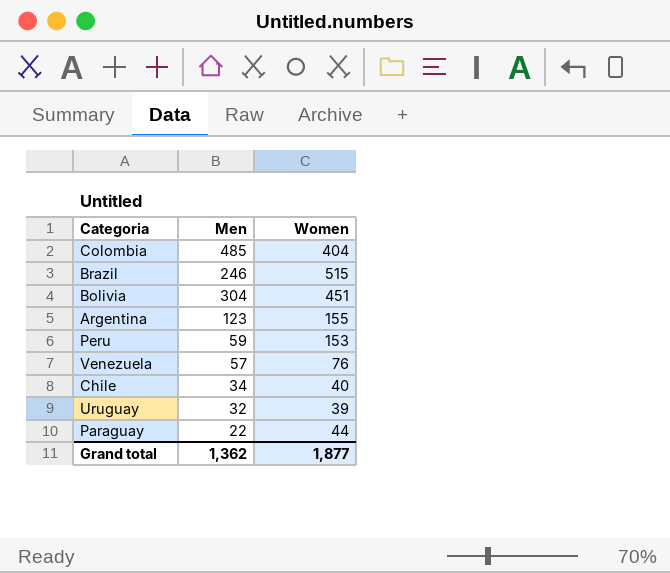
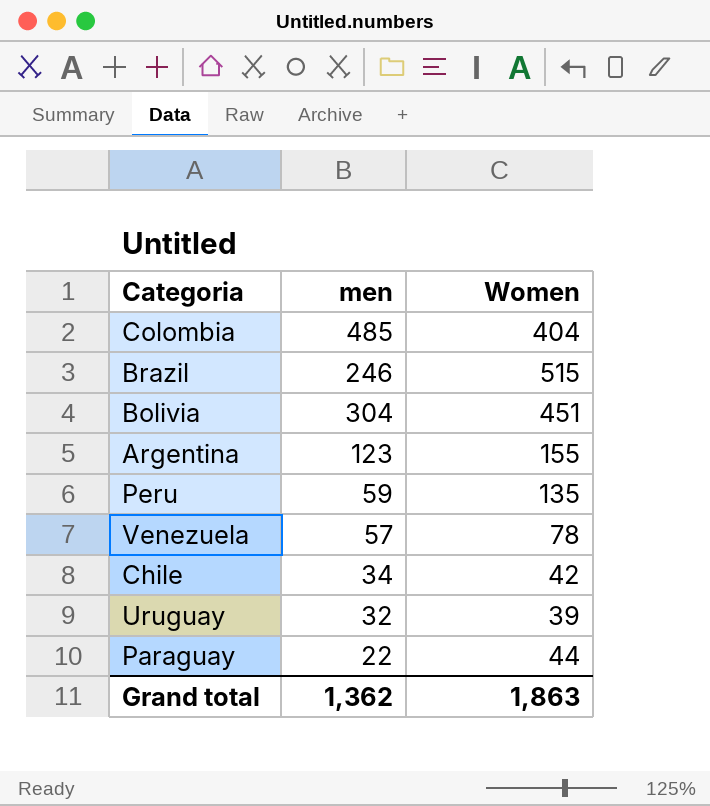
column name: Men -> men
Peru | Women: 153 -> 135
Venezuela | Women: 76 -> 78
Chile | Women: 40 -> 42
Grand total | Women: 1,877 -> 1,863

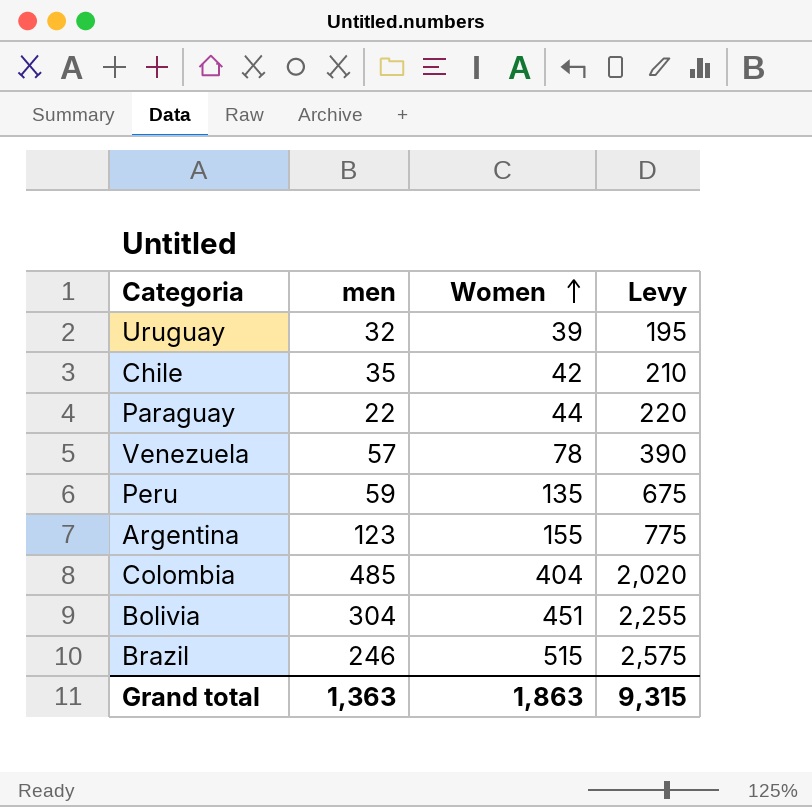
row order: none -> Women ascending
column Levy | formula: none -> [Women] * 5
Chile | men: 34 -> 35
Grand total | men: 1,362 -> 1,363

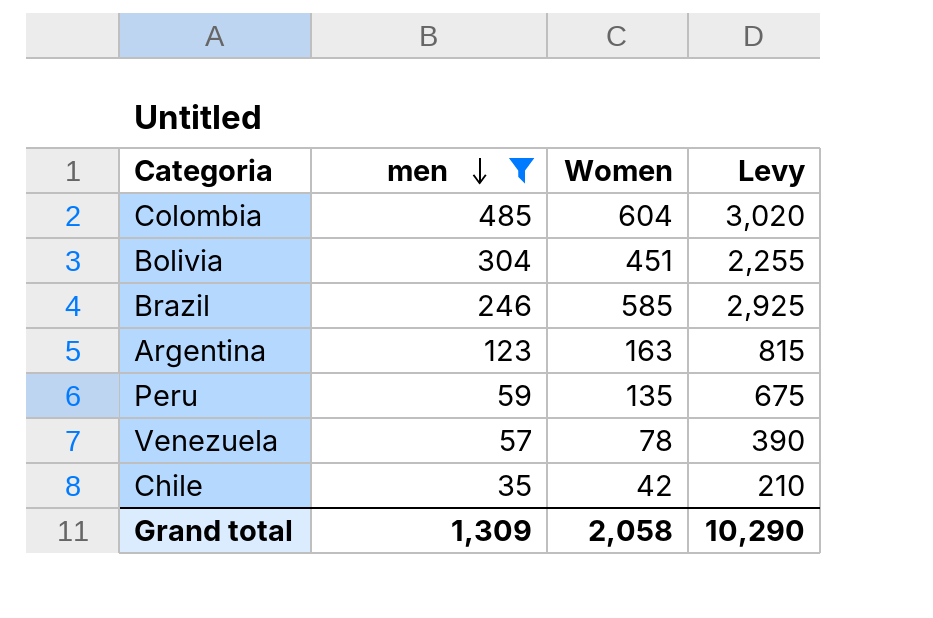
filter: none -> men >= 35
row order: Women ascending -> men descending
Colombia | Women: 404 -> 604
Colombia | Levy: 2,020 -> 3,020
Brazil | Women: 515 -> 585
Brazil | Levy: 2,575 -> 2,925
Argentina | Women: 155 -> 163
Argentina | Levy: 775 -> 815
Grand total | men: 1,363 -> 1,309
Grand total | Women: 1,863 -> 2,058
Grand total | Levy: 9,315 -> 10,290

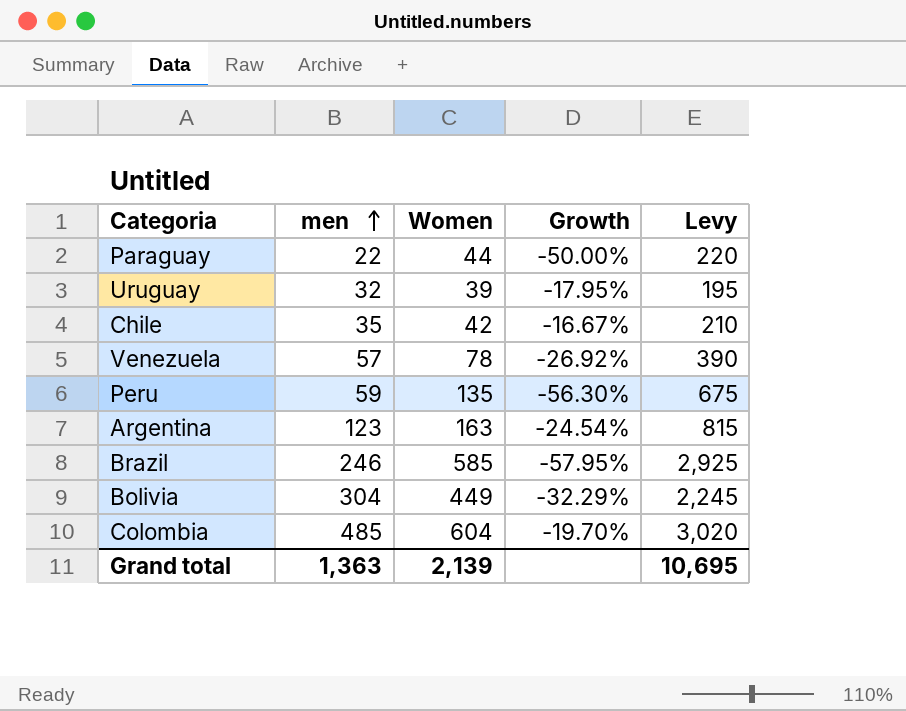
filter: men >= 35 -> none
row order: men descending -> men ascending
column Growth | formula: none -> ([men] - [Women]) / [Women]
Bolivia | Women: 451 -> 449
Bolivia | Levy: 2,255 -> 2,245
Grand total | men: 1,309 -> 1,363
Grand total | Women: 2,058 -> 2,139
Grand total | Levy: 10,290 -> 10,695

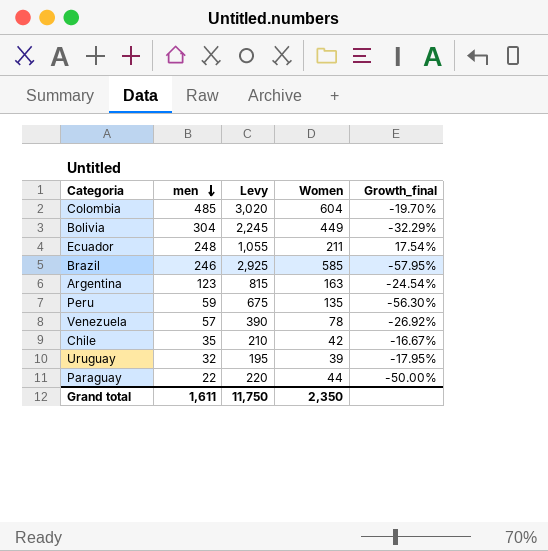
row order: men ascending -> men descending
column Levy | position: 5 -> 3
column name: Growth -> Growth_final
row Ecuador: none -> 248 | 1,055 | 211 | 17.54%
Grand total | men: 1,363 -> 1,611
Grand total | Levy: 10,695 -> 11,750
Grand total | Women: 2,139 -> 2,350

